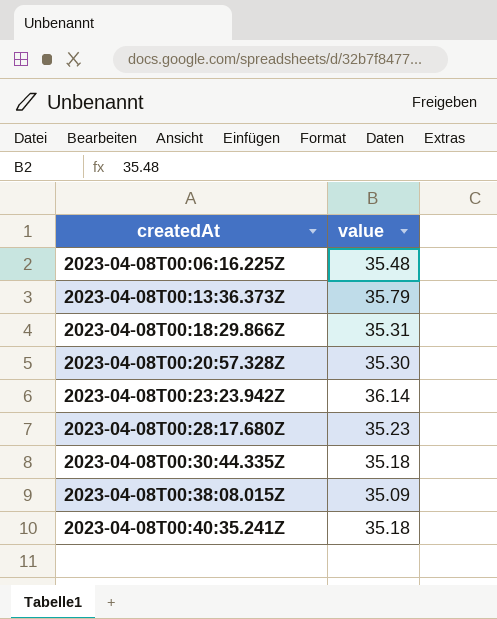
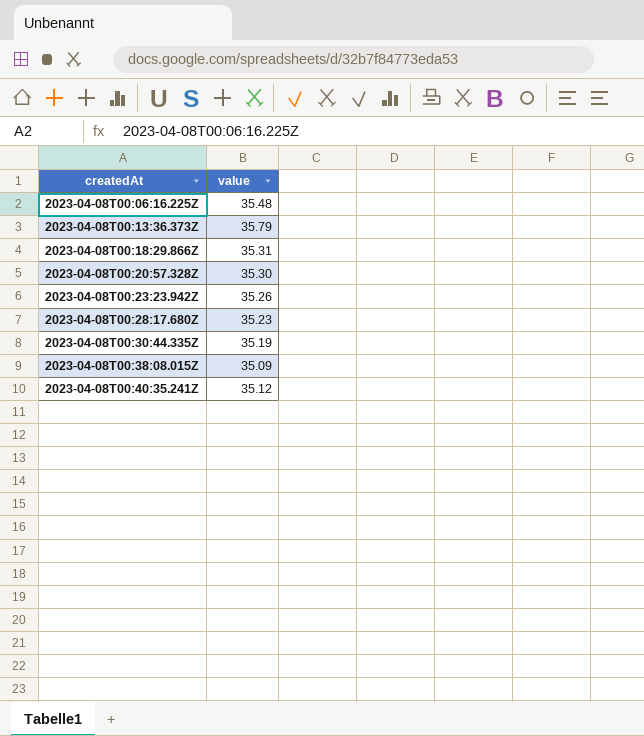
2023-04-08T00:23:23.942Z | value: 36.14 -> 35.26
2023-04-08T00:30:44.335Z | value: 35.18 -> 35.19
2023-04-08T00:40:35.241Z | value: 35.18 -> 35.12

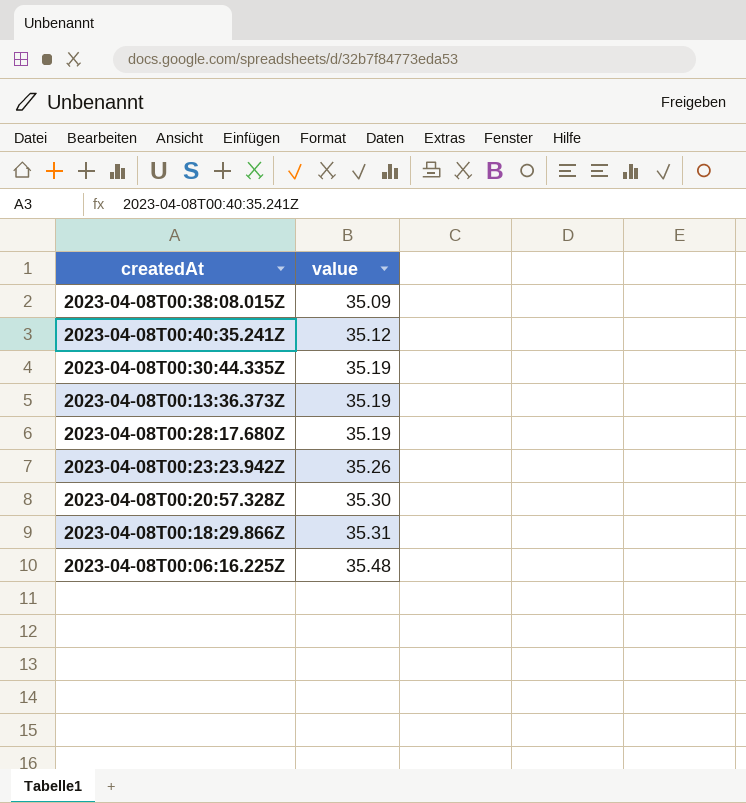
row order: createdAt ascending -> value ascending
2023-04-08T00:13:36.373Z | value: 35.79 -> 35.19
2023-04-08T00:28:17.680Z | value: 35.23 -> 35.19

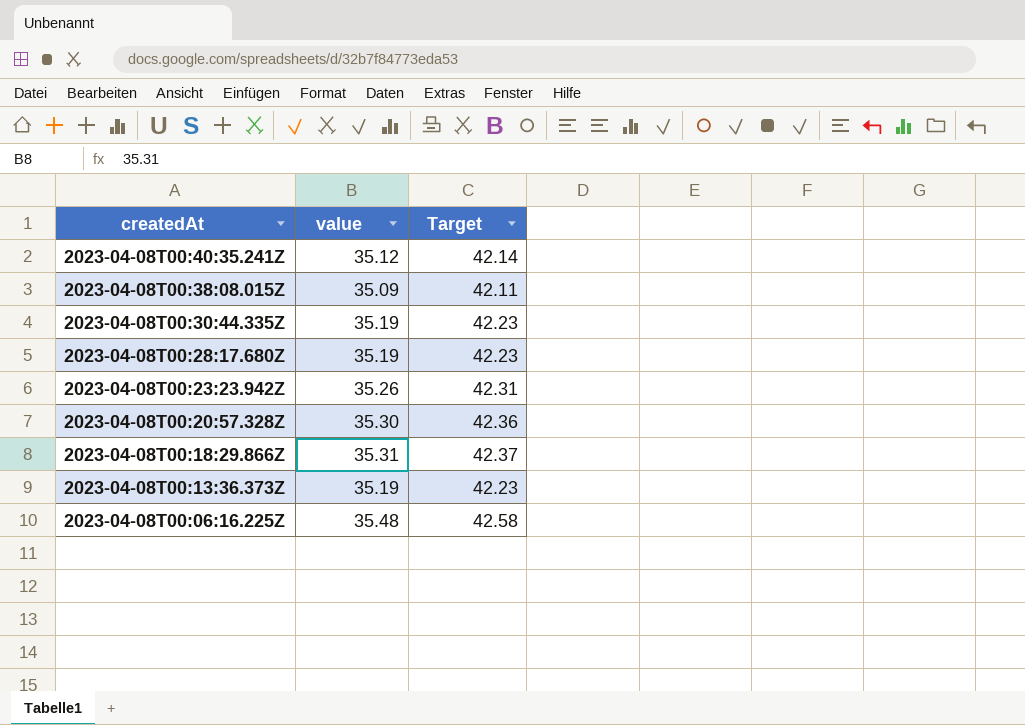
row order: value ascending -> createdAt descending
column Target | formula: none -> [value] * 1.2

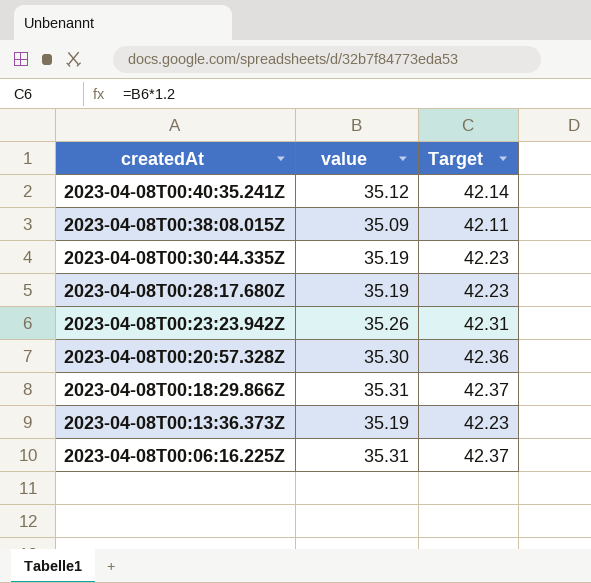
2023-04-08T00:06:16.225Z | value: 35.48 -> 35.31
2023-04-08T00:06:16.225Z | Target: 42.58 -> 42.37

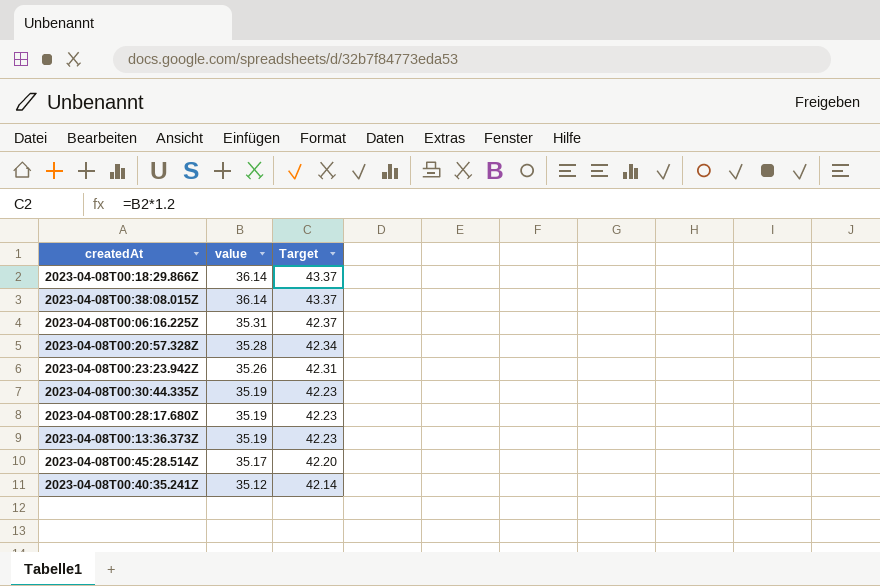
row order: createdAt descending -> value descending
2023-04-08T00:18:29.866Z | value: 35.31 -> 36.14
2023-04-08T00:18:29.866Z | Target: 42.37 -> 43.37
2023-04-08T00:38:08.015Z | value: 35.09 -> 36.14
2023-04-08T00:38:08.015Z | Target: 42.11 -> 43.37
2023-04-08T00:20:57.328Z | value: 35.30 -> 35.28
2023-04-08T00:20:57.328Z | Target: 42.36 -> 42.34
row 2023-04-08T00:45:28.514Z: none -> 35.17 | 42.20

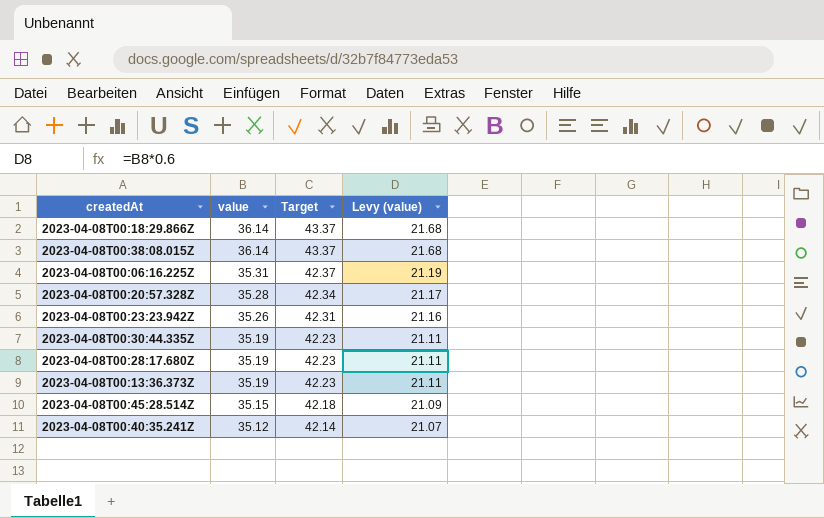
column Levy (value) | formula: none -> [value] * 0.6
2023-04-08T00:45:28.514Z | value: 35.17 -> 35.15
2023-04-08T00:45:28.514Z | Target: 42.20 -> 42.18

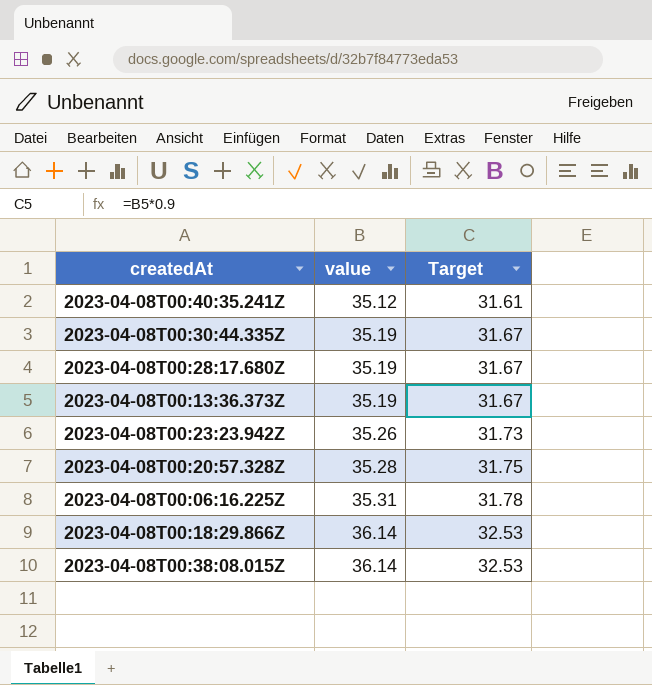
row order: value descending -> value ascending
column Levy (value) | formula: [value] * 0.6 -> none
column Target | formula: [value] * 1.2 -> [value] * 0.9
row 2023-04-08T00:45:28.514Z: 35.15 | 42.18 | 21.09 -> none

